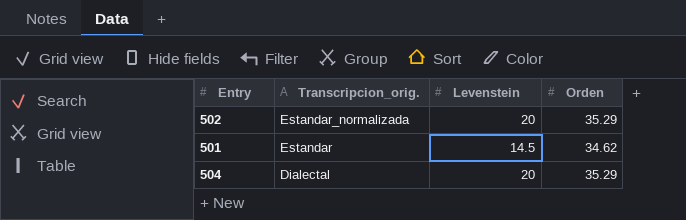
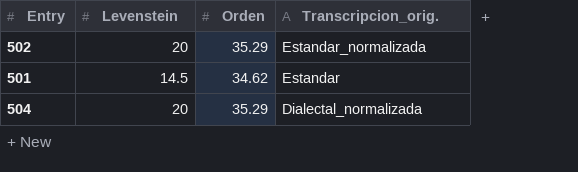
column Transcripcion_orig. | position: 2 -> 4
504 | Transcripcion_orig.: Dialectal -> Dialectal_normalizada

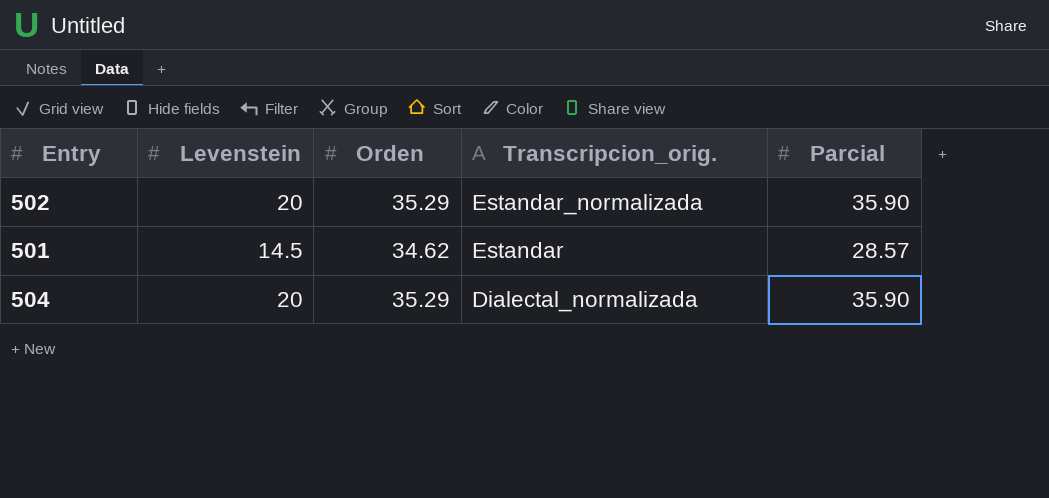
column Parcial | position: none -> 5

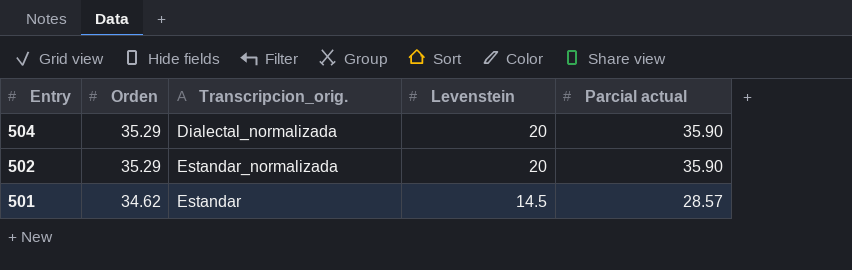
row order: Transcripcion_orig. descending -> Entry descending
column Levenstein | position: 2 -> 4
column name: Parcial -> Parcial actual

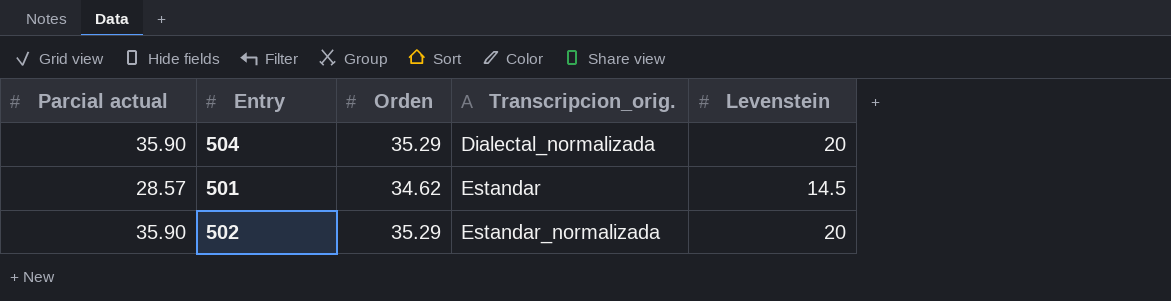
row order: Entry descending -> Transcripcion_orig. ascending
column Parcial actual | position: 5 -> 1

